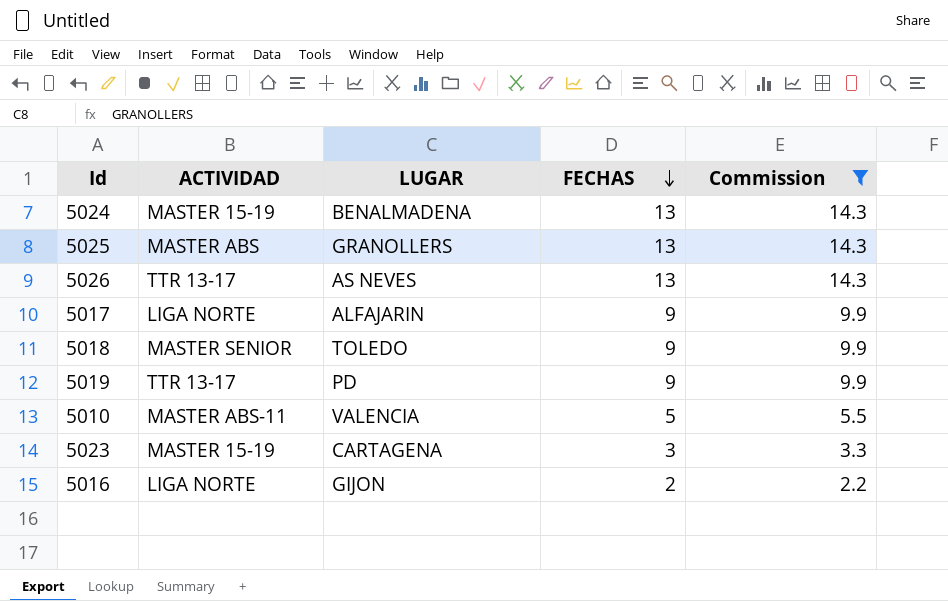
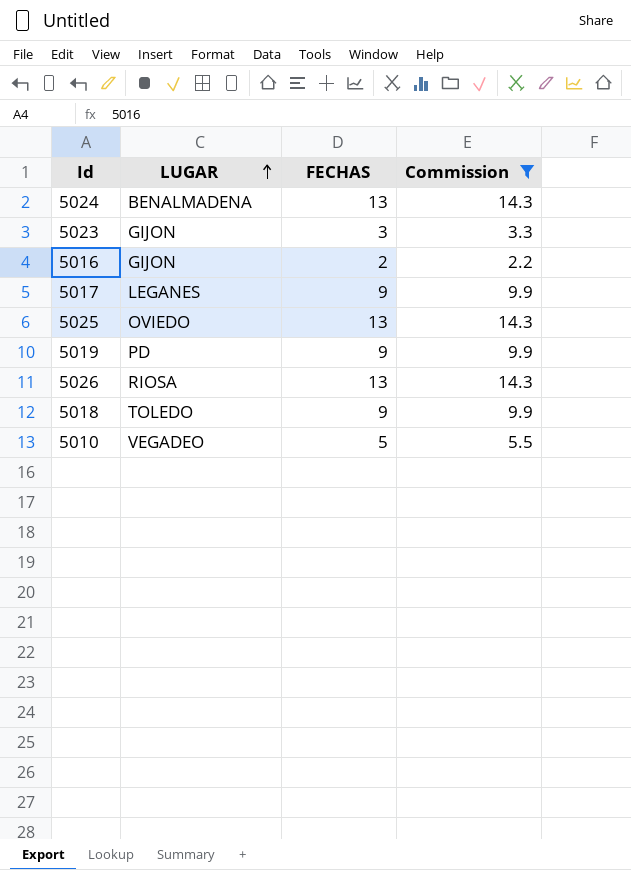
row order: FECHAS descending -> LUGAR ascending
column ACTIVIDAD | position: 2 -> none
5023 | LUGAR: CARTAGENA -> GIJON
5017 | LUGAR: ALFAJARIN -> LEGANES
5025 | LUGAR: GRANOLLERS -> OVIEDO
5026 | LUGAR: AS NEVES -> RIOSA
5010 | LUGAR: VALENCIA -> VEGADEO

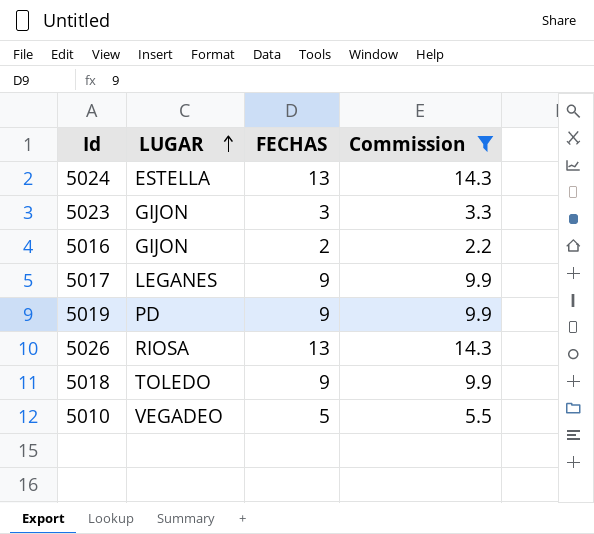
row 5025: OVIEDO | 13 | 14.3 -> none
5024 | LUGAR: BENALMADENA -> ESTELLA

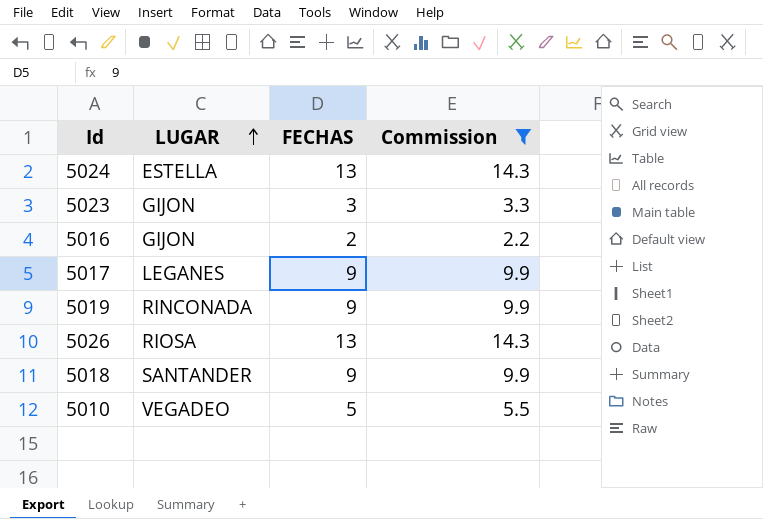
5019 | LUGAR: PD -> RINCONADA
5018 | LUGAR: TOLEDO -> SANTANDER

